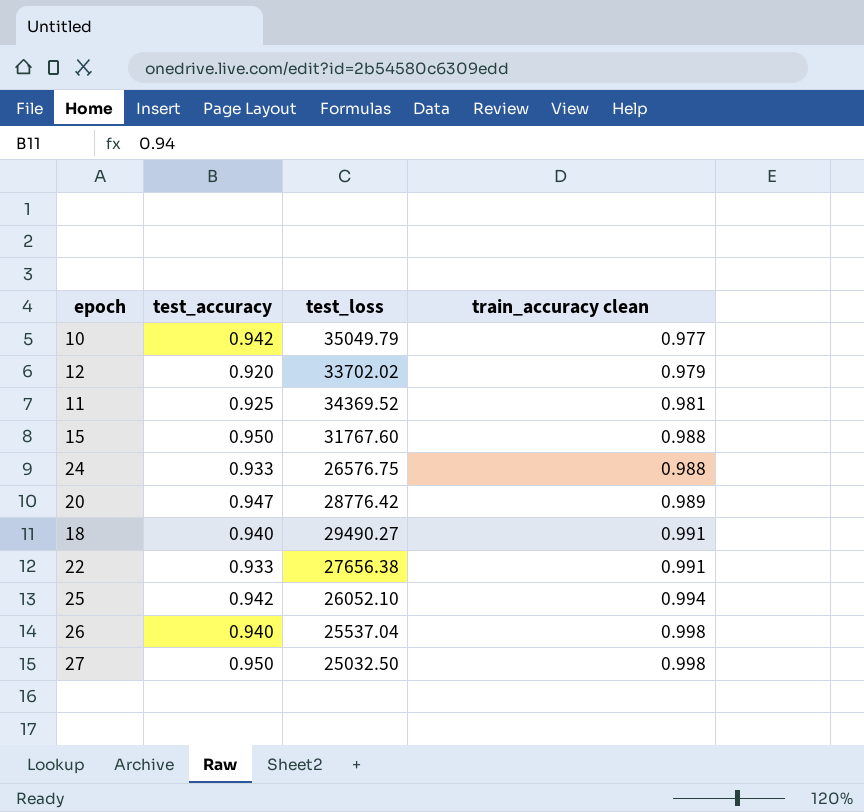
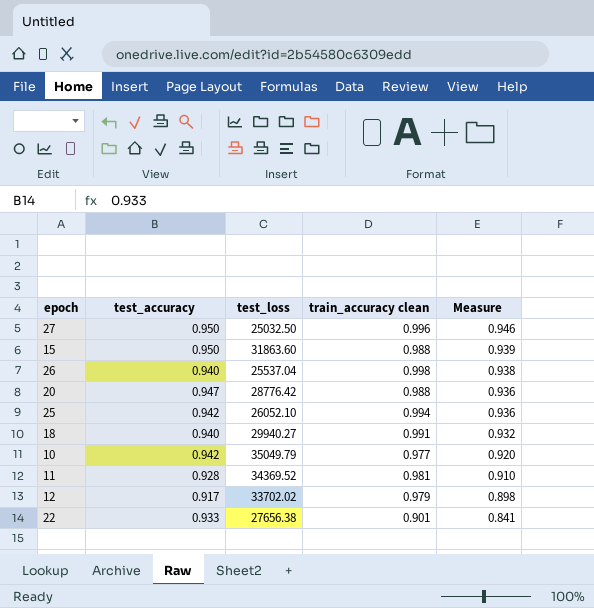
row order: train_accuracy clean ascending -> Measure descending
column Measure | formula: none -> [test_accuracy] * [train_accuracy clean]
row 24: 0.933 | 26576.75 | 0.988 -> none
27 | train_accuracy clean: 0.998 -> 0.996
15 | test_loss: 31767.60 -> 31863.60
20 | train_accuracy clean: 0.989 -> 0.988
18 | test_loss: 29490.27 -> 29940.27
11 | test_accuracy: 0.925 -> 0.928
12 | test_accuracy: 0.920 -> 0.917
22 | train_accuracy clean: 0.991 -> 0.901

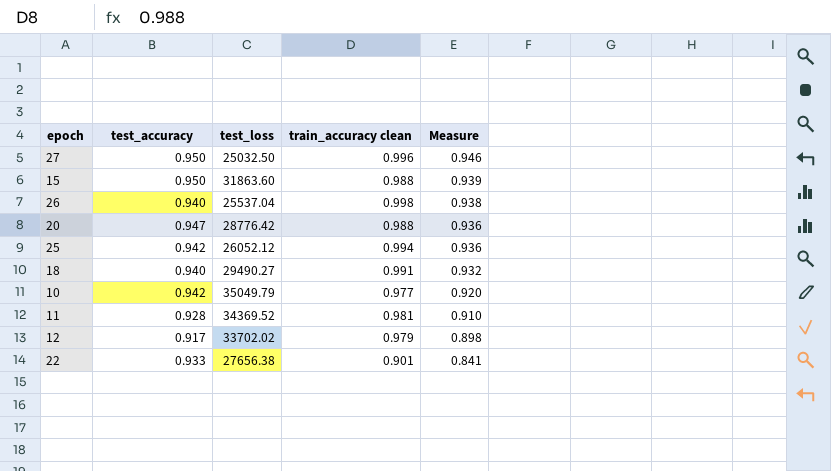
25 | test_loss: 26052.10 -> 26052.12
18 | test_loss: 29940.27 -> 29490.27

